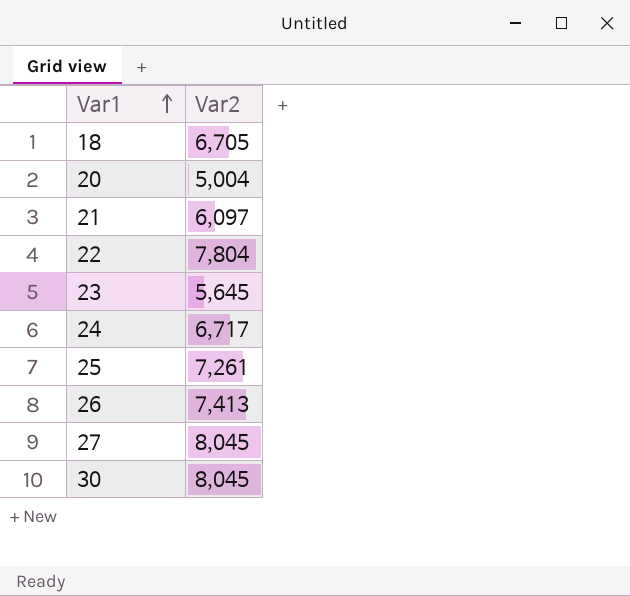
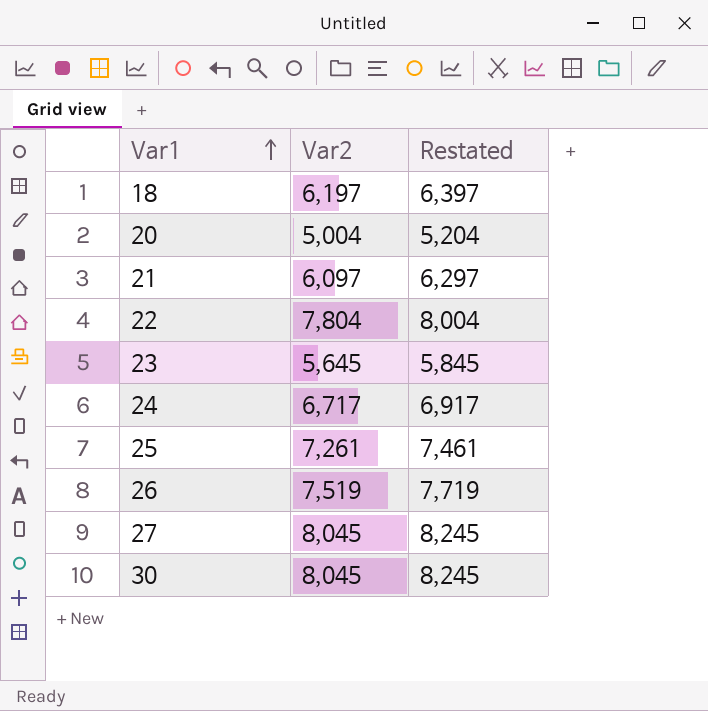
column Restated | formula: none -> [Var2] + 200
18 | Var2: 6,705 -> 6,197
26 | Var2: 7,413 -> 7,519

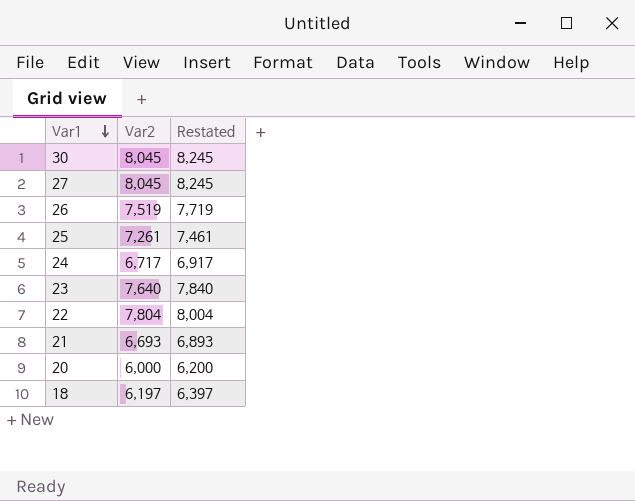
row order: Var1 ascending -> Var1 descending
23 | Var2: 5,645 -> 7,640
23 | Restated: 5,845 -> 7,840
21 | Var2: 6,097 -> 6,693
21 | Restated: 6,297 -> 6,893
20 | Var2: 5,004 -> 6,000
20 | Restated: 5,204 -> 6,200

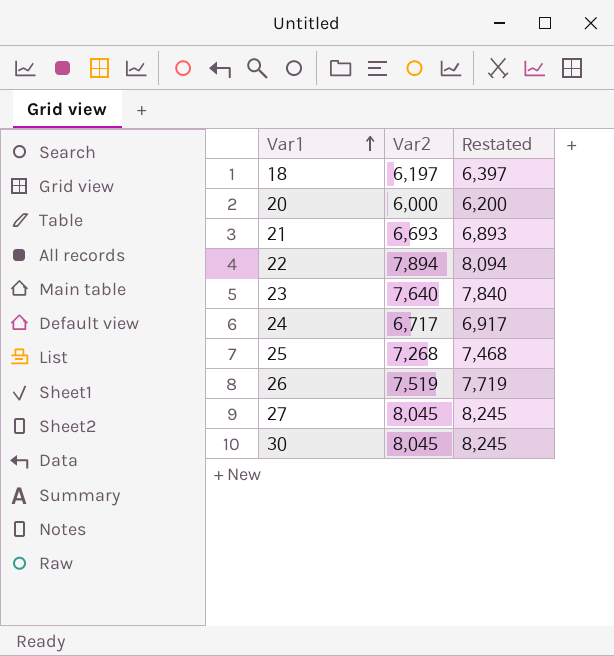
row order: Var1 descending -> Var1 ascending
22 | Var2: 7,804 -> 7,894
22 | Restated: 8,004 -> 8,094
25 | Var2: 7,261 -> 7,268
25 | Restated: 7,461 -> 7,468

